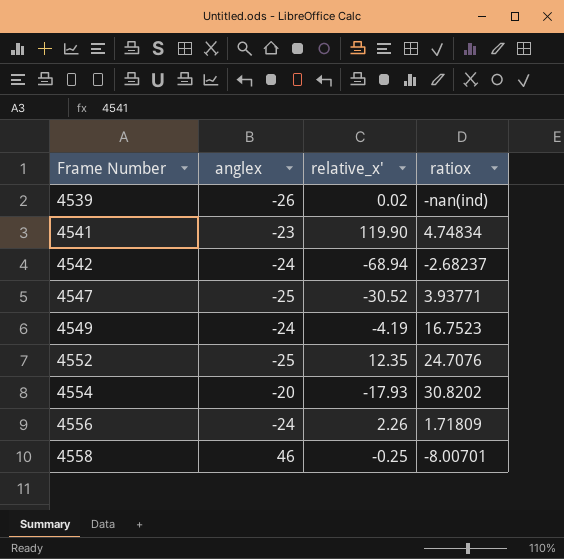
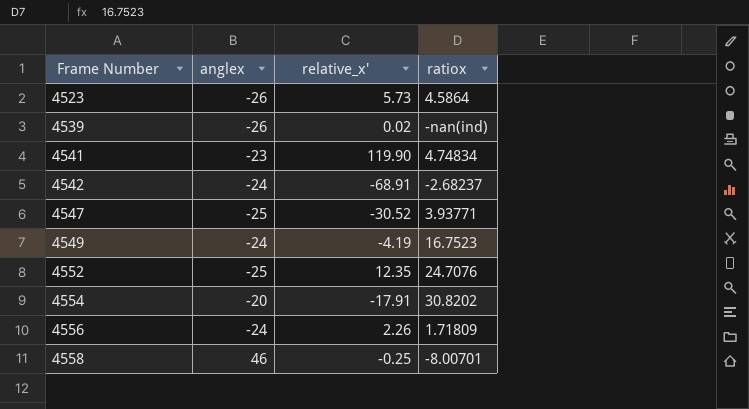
row 4523: none -> -26 | 5.73 | 4.5864
4542 | relative_x': -68.94 -> -68.91
4554 | relative_x': -17.93 -> -17.91

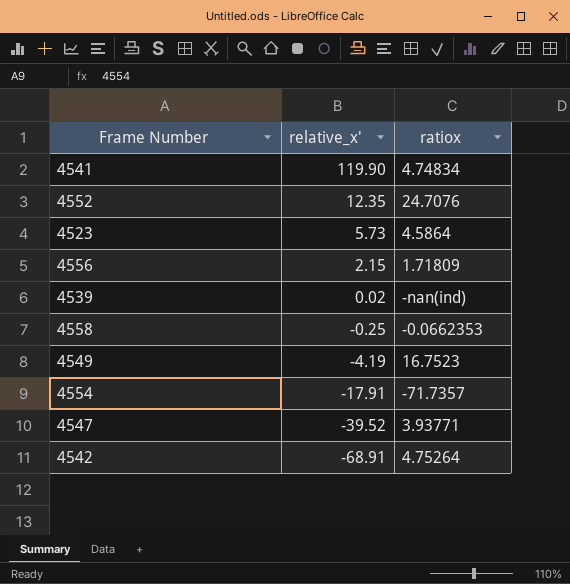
row order: Frame Number ascending -> relative_x' descending
column anglex | position: 2 -> none
4556 | relative_x': 2.26 -> 2.15
4558 | ratiox: -8.00701 -> -0.0662353
4554 | ratiox: 30.8202 -> -71.7357
4547 | relative_x': -30.52 -> -39.52
4542 | ratiox: -2.68237 -> 4.75264

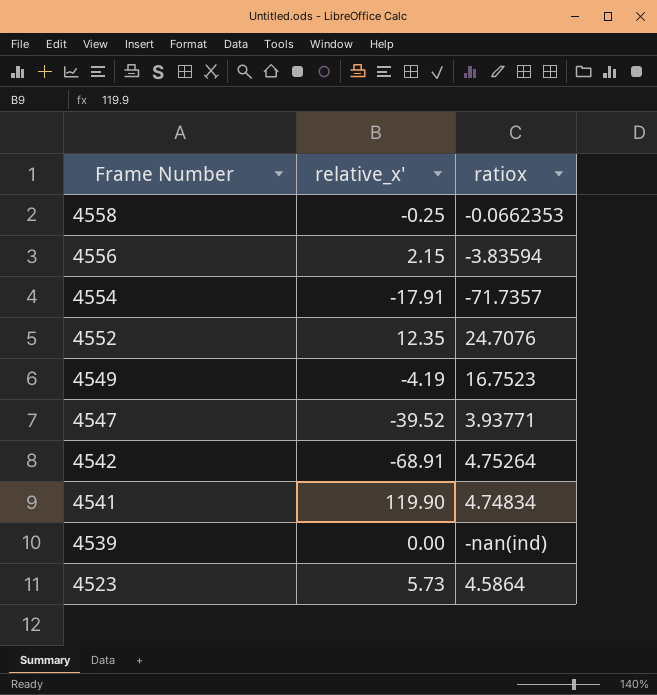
row order: relative_x' descending -> Frame Number descending
4556 | ratiox: 1.71809 -> -3.83594
4539 | relative_x': 0.02 -> 0.00

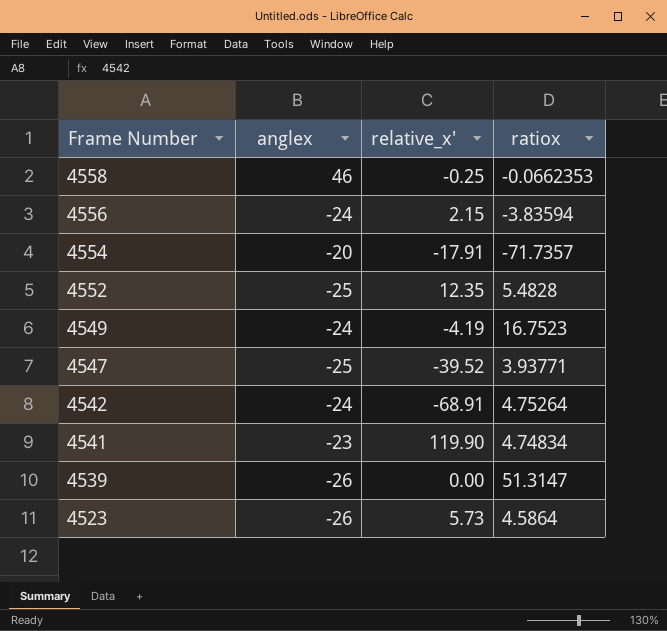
column anglex | position: none -> 2
4552 | ratiox: 24.7076 -> 5.4828
4539 | ratiox: -nan(ind) -> 51.3147

